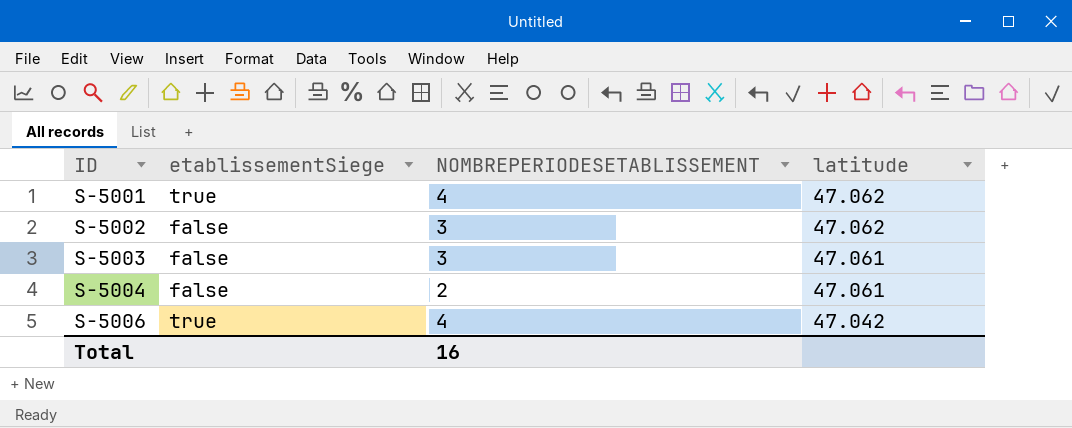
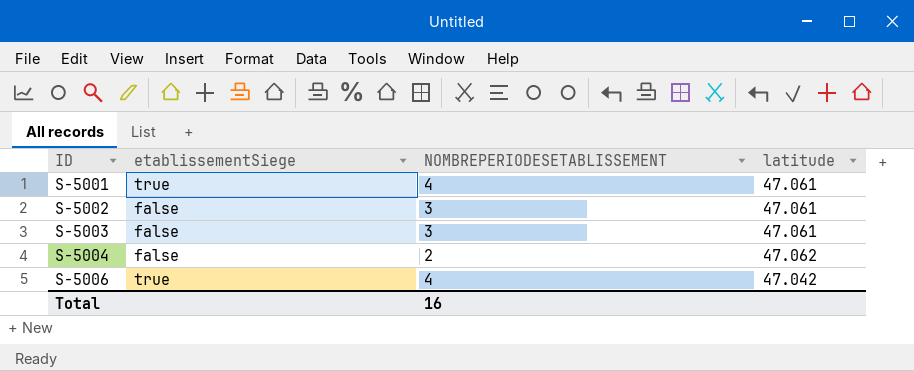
S-5001 | latitude: 47.062 -> 47.061
S-5002 | latitude: 47.062 -> 47.061
S-5004 | latitude: 47.061 -> 47.062

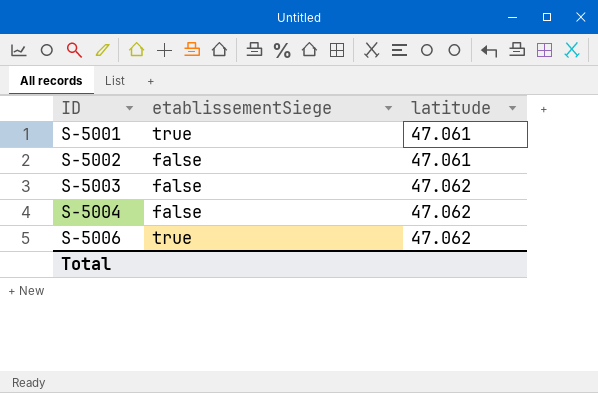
column NOMBREPERIODESETABLISSEMENT | position: 3 -> none
S-5003 | latitude: 47.061 -> 47.062
S-5006 | latitude: 47.042 -> 47.062

